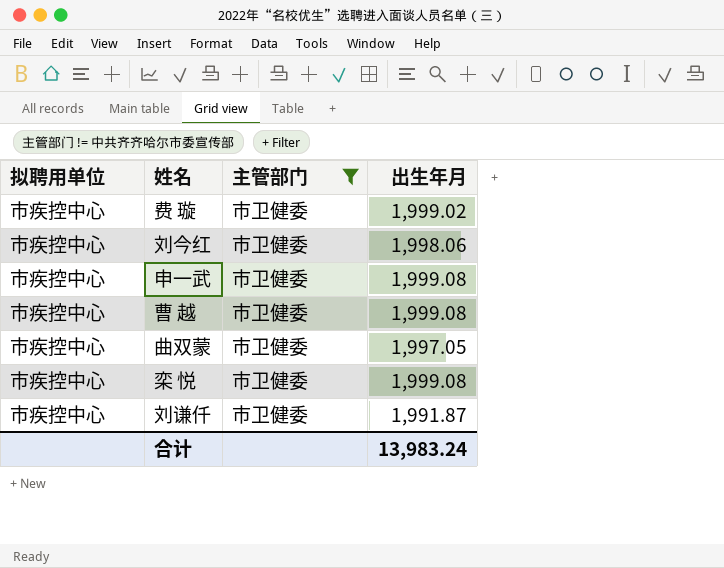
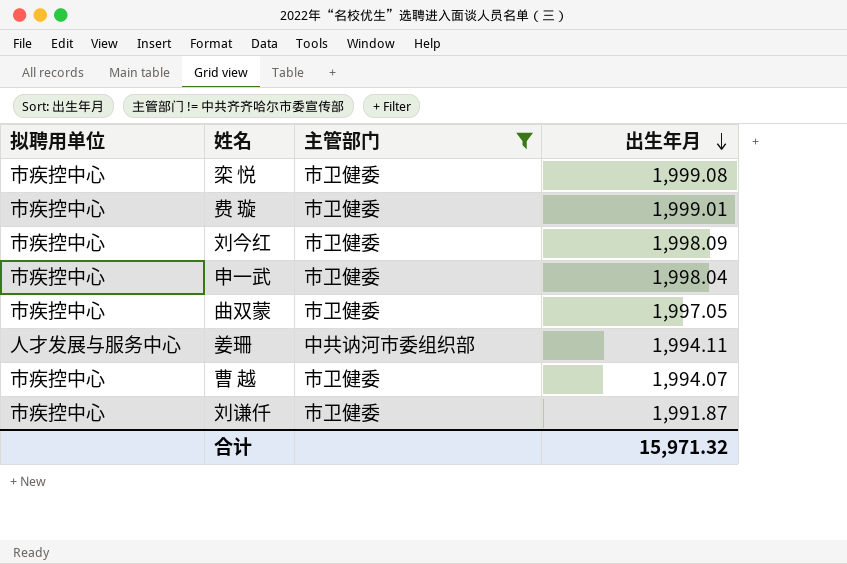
row order: none -> 出生年月 descending
费 璇 | 出生年月: 1,999.02 -> 1,999.01
刘今红 | 出生年月: 1,998.06 -> 1,998.09
申一武 | 出生年月: 1,999.08 -> 1,998.04
row 姜珊: none -> 人才发展与服务中心 | 中共讷河市委组织部 | 1,994.11
曹 越 | 出生年月: 1,999.08 -> 1,994.07
合计 | 出生年月: 13,983.24 -> 15,971.32

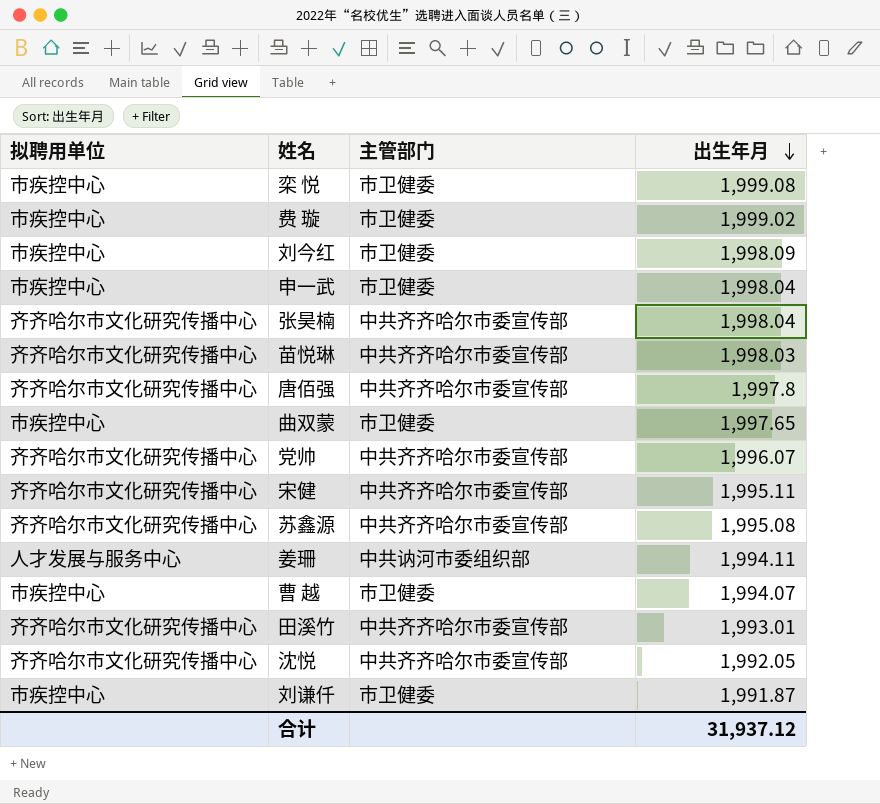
filter: 主管部门 != 中共齐齐哈尔市委宣传部 -> none
费 璇 | 出生年月: 1,999.01 -> 1,999.02
曲双蒙 | 出生年月: 1,997.05 -> 1,997.65
合计 | 出生年月: 15,971.32 -> 31,937.12

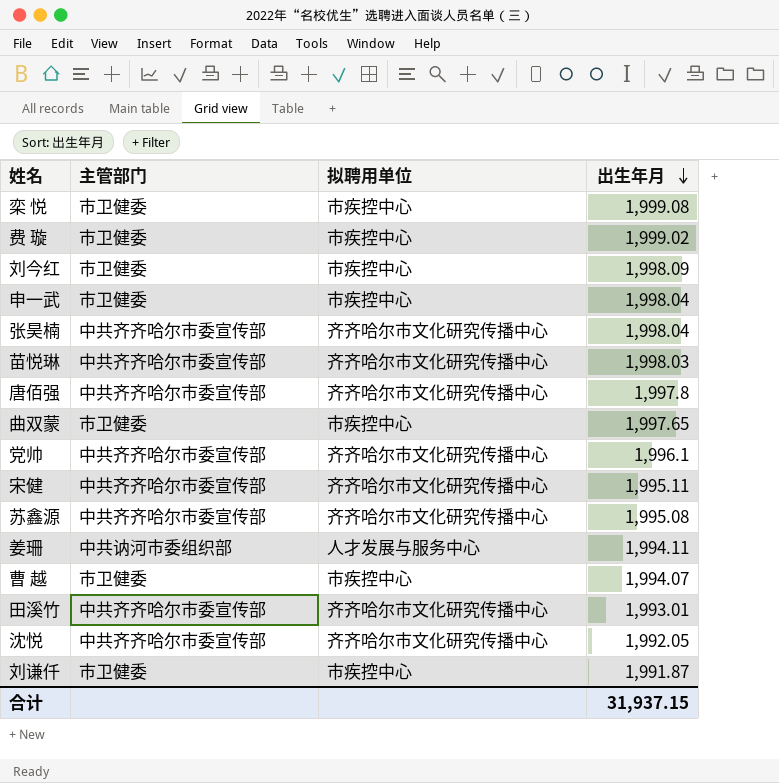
column 拟聘用单位 | position: 1 -> 3
党帅 | 出生年月: 1,996.07 -> 1,996.1
合计 | 出生年月: 31,937.12 -> 31,937.15

